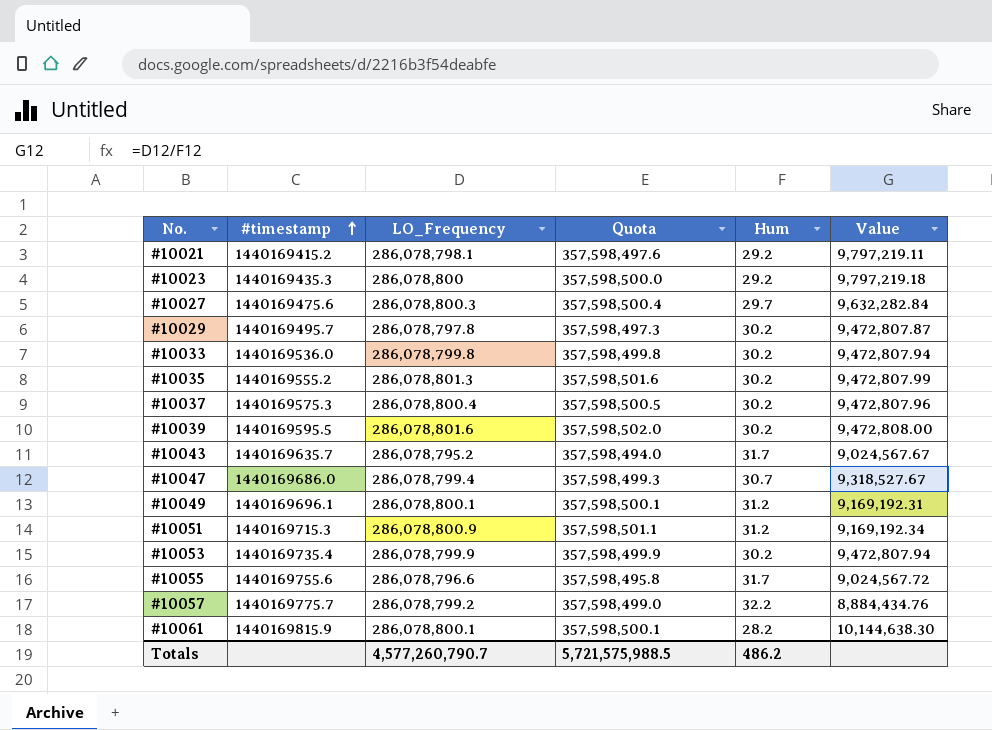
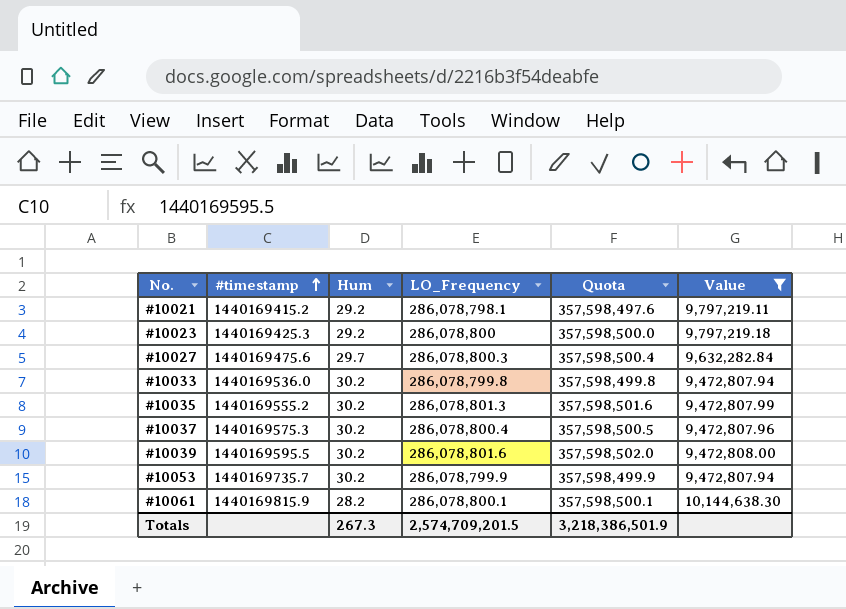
filter: none -> Value >= 9,472,807.94
column Hum | position: 5 -> 3
#10023 | #timestamp: 1440169435.3 -> 1440169425.3
#10053 | #timestamp: 1440169735.4 -> 1440169735.7
Totals | Hum: 486.2 -> 267.3
Totals | LO_Frequency: 4,577,260,790.7 -> 2,574,709,201.5
Totals | Quota: 5,721,575,988.5 -> 3,218,386,501.9

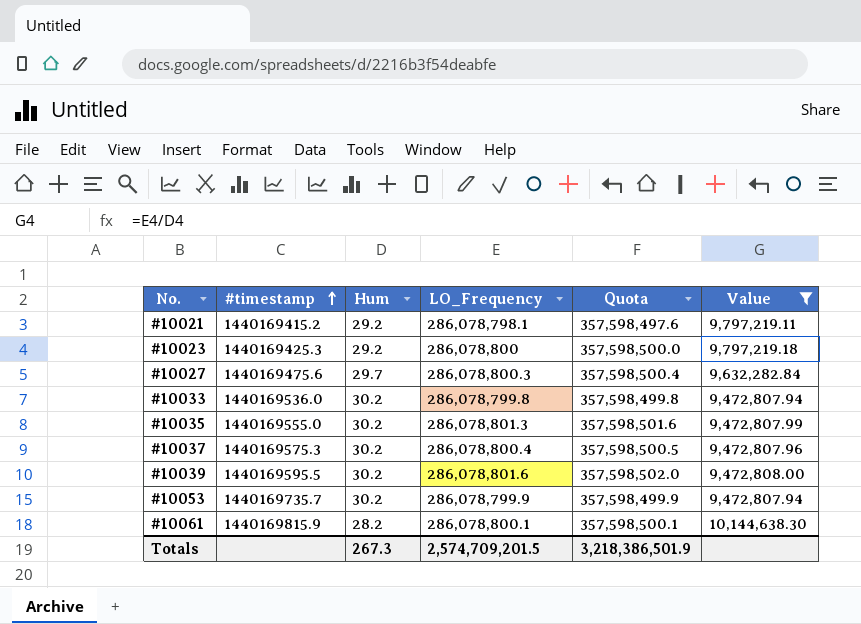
#10035 | #timestamp: 1440169555.2 -> 1440169555.0

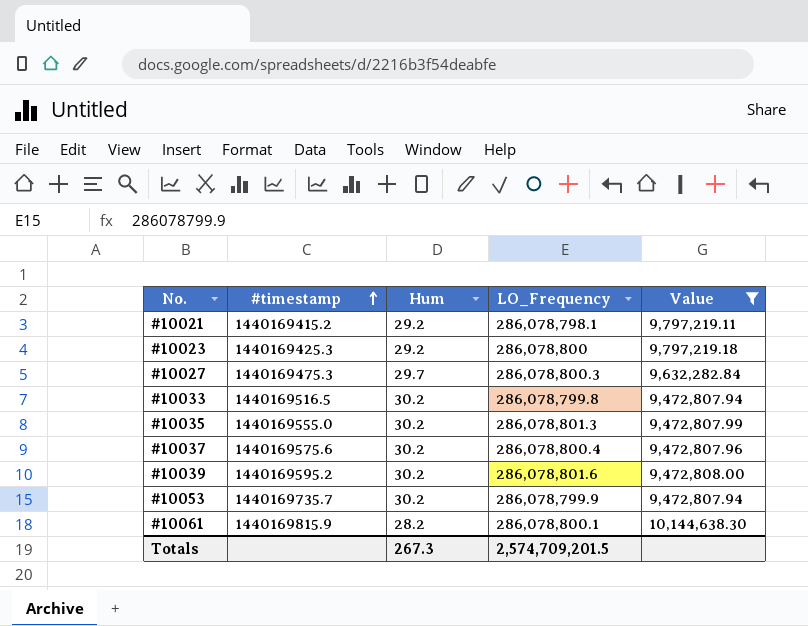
column Quota | formula: [LO_Frequency] * 1.25 -> none
#10027 | #timestamp: 1440169475.6 -> 1440169475.3
#10033 | #timestamp: 1440169536.0 -> 1440169516.5
#10037 | #timestamp: 1440169575.3 -> 1440169575.6
#10039 | #timestamp: 1440169595.5 -> 1440169595.2

